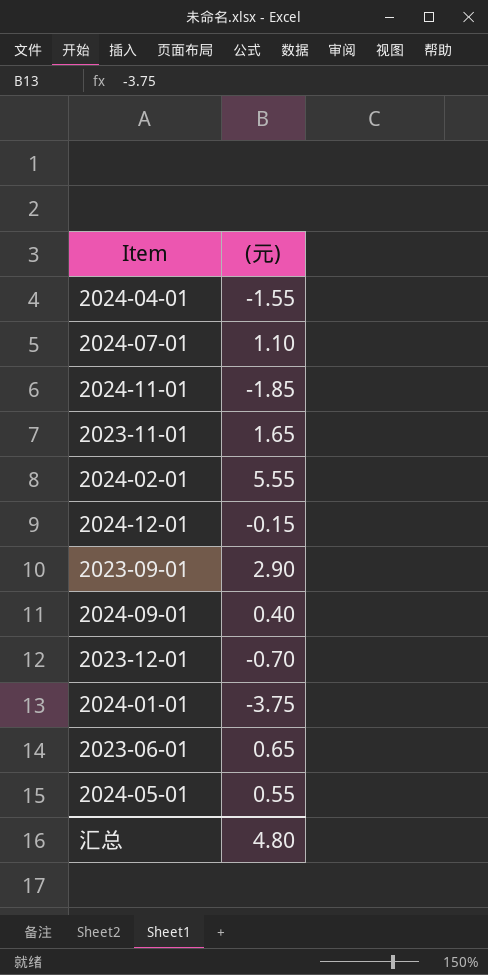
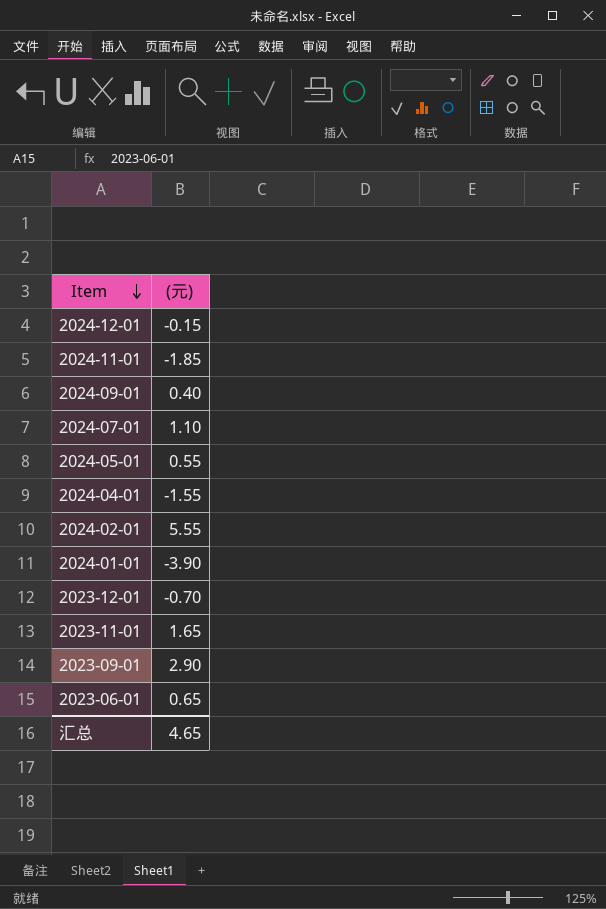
row order: none -> Item descending
2024-01-01 | (元): -3.75 -> -3.90
汇总 | (元): 4.80 -> 4.65

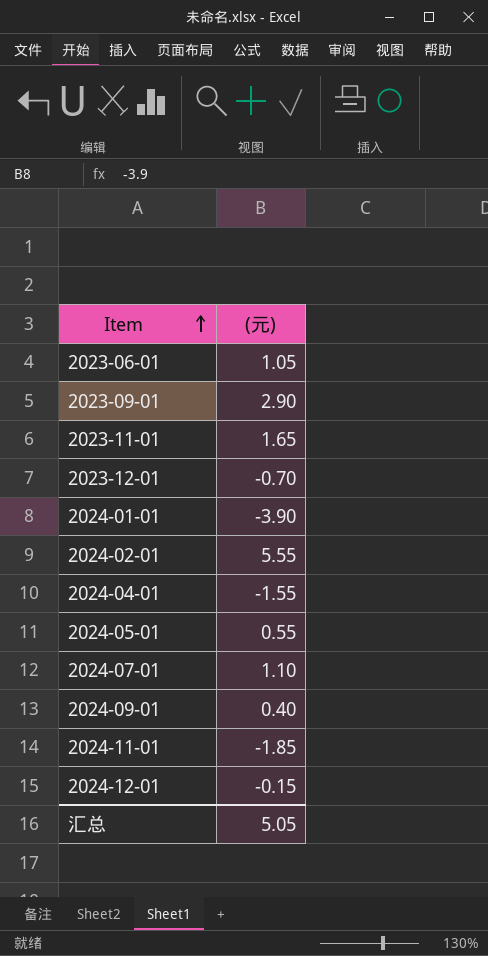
row order: Item descending -> Item ascending
2023-06-01 | (元): 0.65 -> 1.05
汇总 | (元): 4.65 -> 5.05

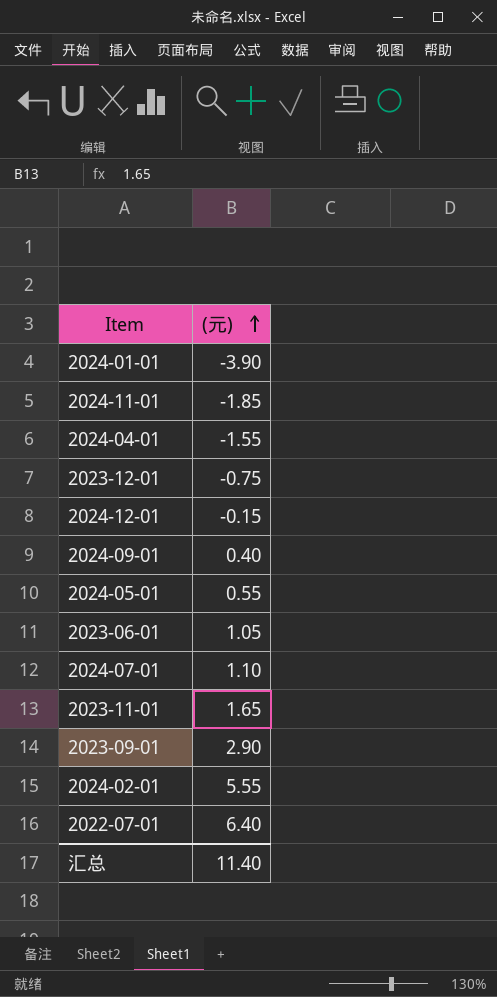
row order: Item ascending -> (元) ascending
2023-12-01 | (元): -0.70 -> -0.75
row 2022-07-01: none -> 6.40
汇总 | (元): 5.05 -> 11.40

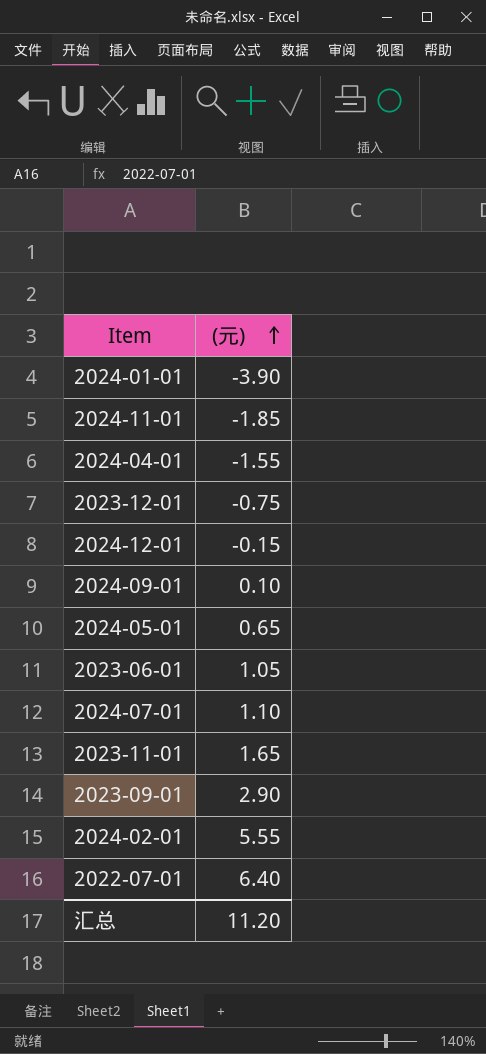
2024-09-01 | (元): 0.40 -> 0.10
2024-05-01 | (元): 0.55 -> 0.65
汇总 | (元): 11.40 -> 11.20

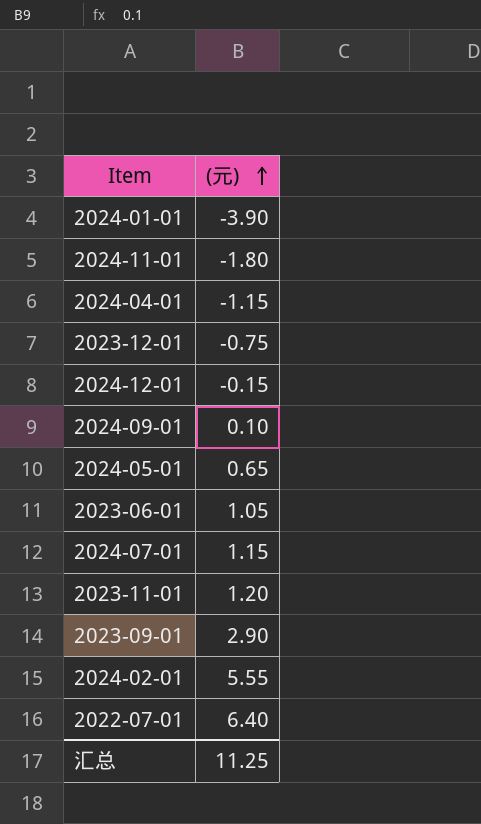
2024-11-01 | (元): -1.85 -> -1.80
2024-04-01 | (元): -1.55 -> -1.15
2024-07-01 | (元): 1.10 -> 1.15
2023-11-01 | (元): 1.65 -> 1.20
汇总 | (元): 11.20 -> 11.25

